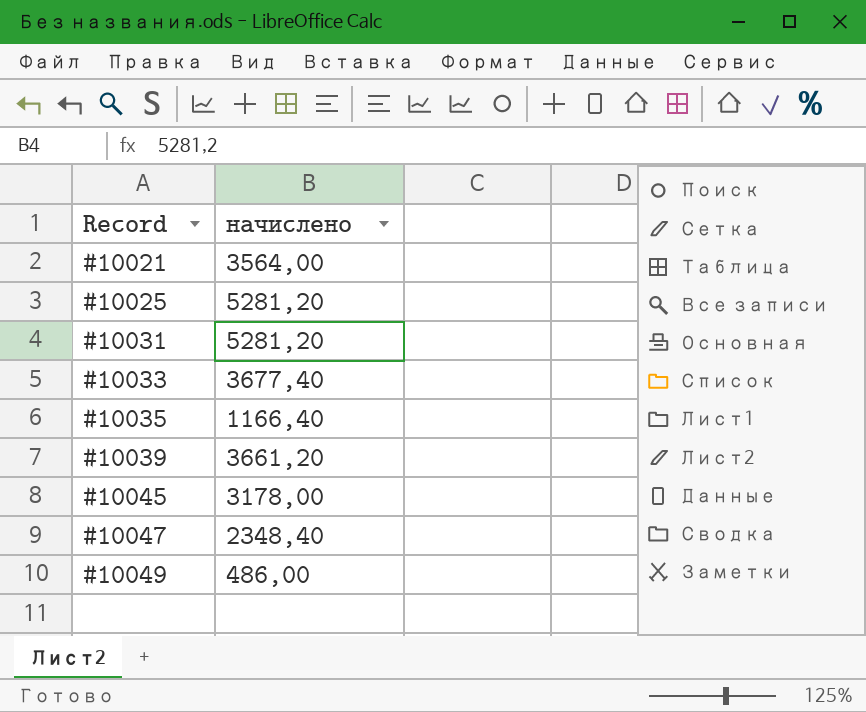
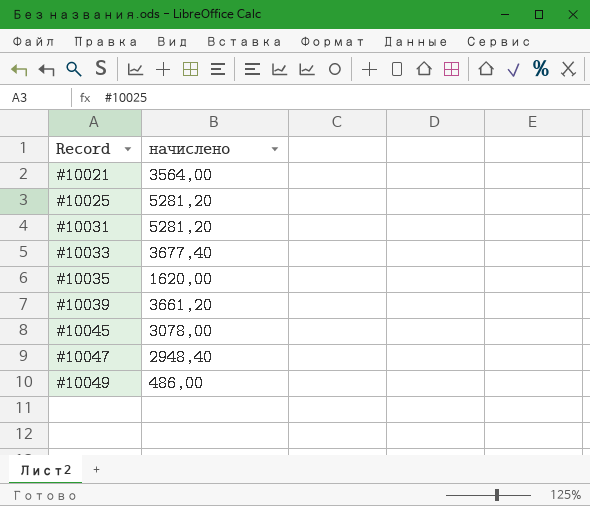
#10035 | начислено: 1166,40 -> 1620,00
#10045 | начислено: 3178,00 -> 3078,00
#10047 | начислено: 2348,40 -> 2948,40

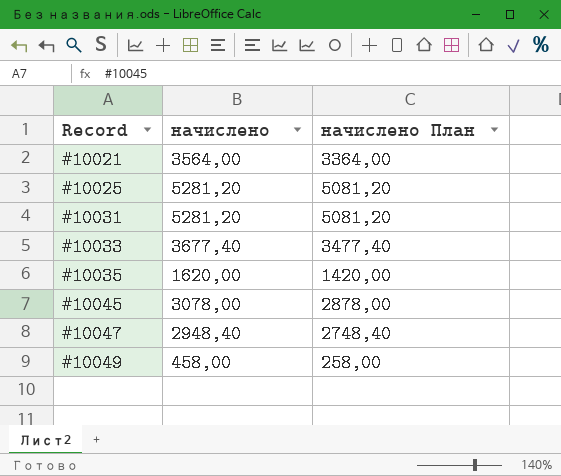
column начислено План | formula: none -> [начислено] - 200
row #10039: 3661,20 -> none
#10049 | начислено: 486,00 -> 458,00

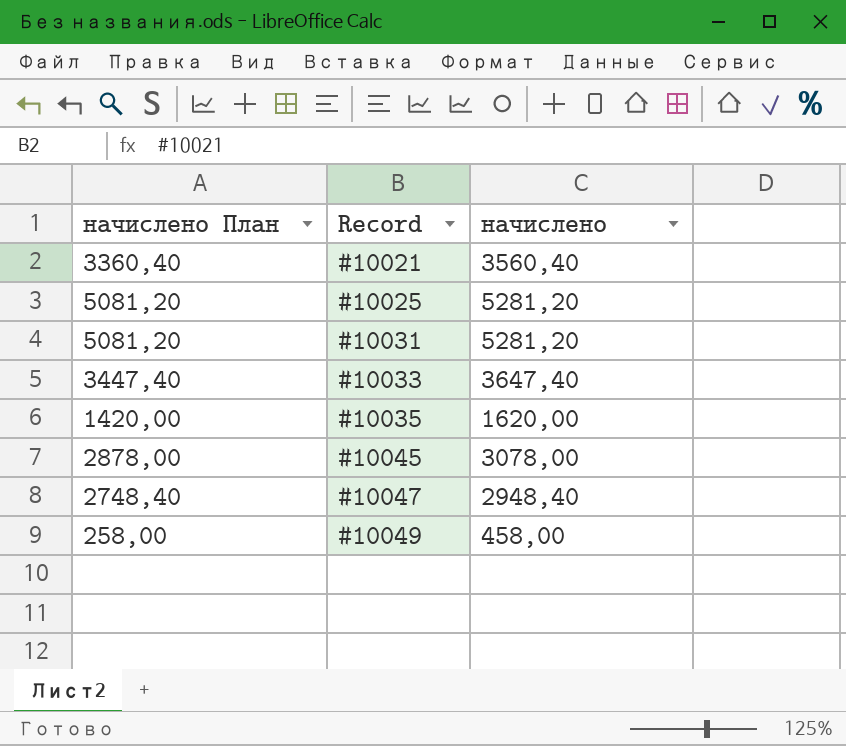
column начислено План | position: 3 -> 1
#10021 | начислено План: 3364,00 -> 3360,40
#10021 | начислено: 3564,00 -> 3560,40
#10033 | начислено План: 3477,40 -> 3447,40
#10033 | начислено: 3677,40 -> 3647,40

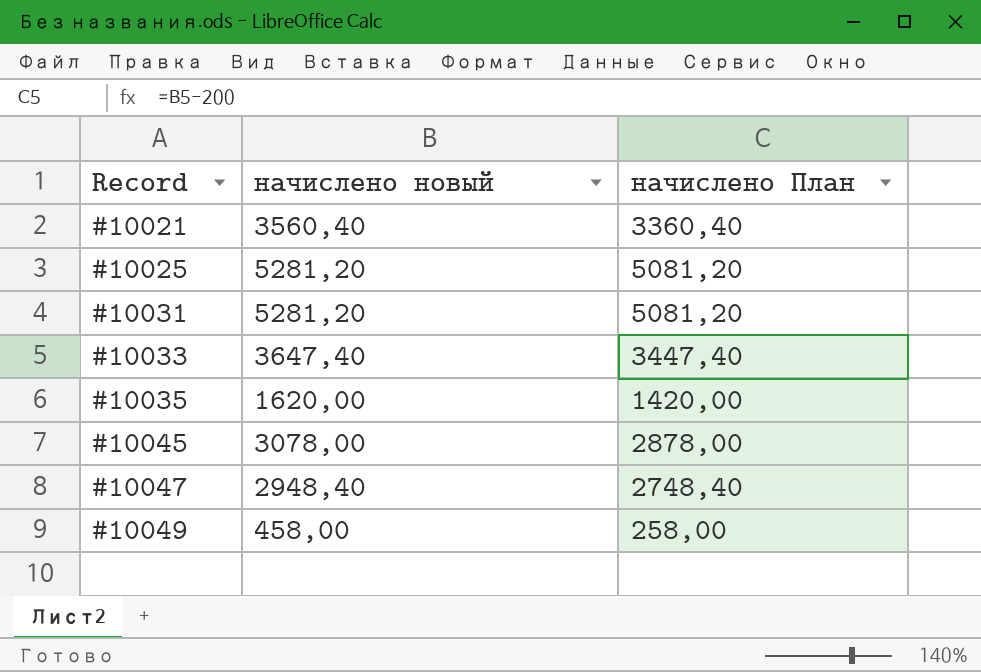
column name: начислено -> начислено новый
column начислено План | position: 1 -> 3

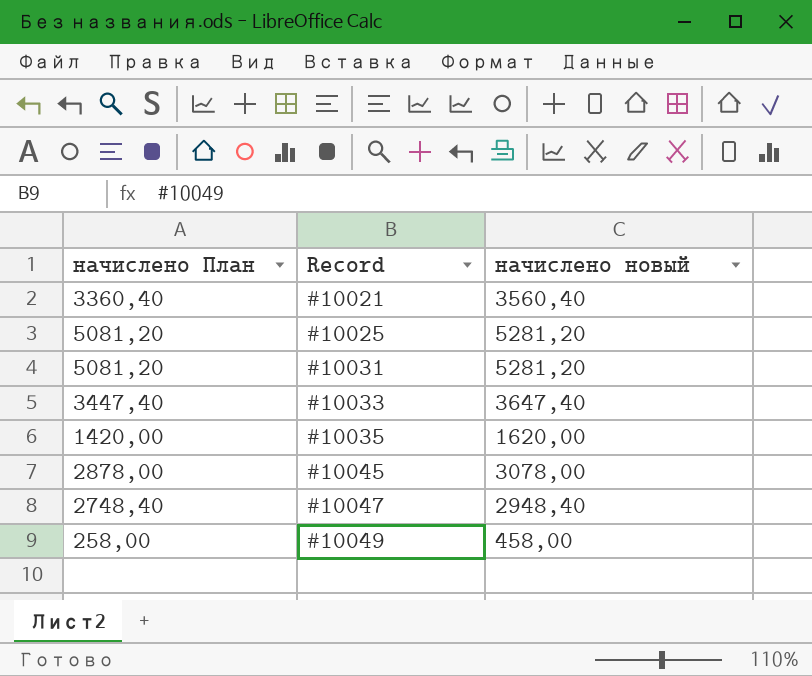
column начислено План | position: 3 -> 1

